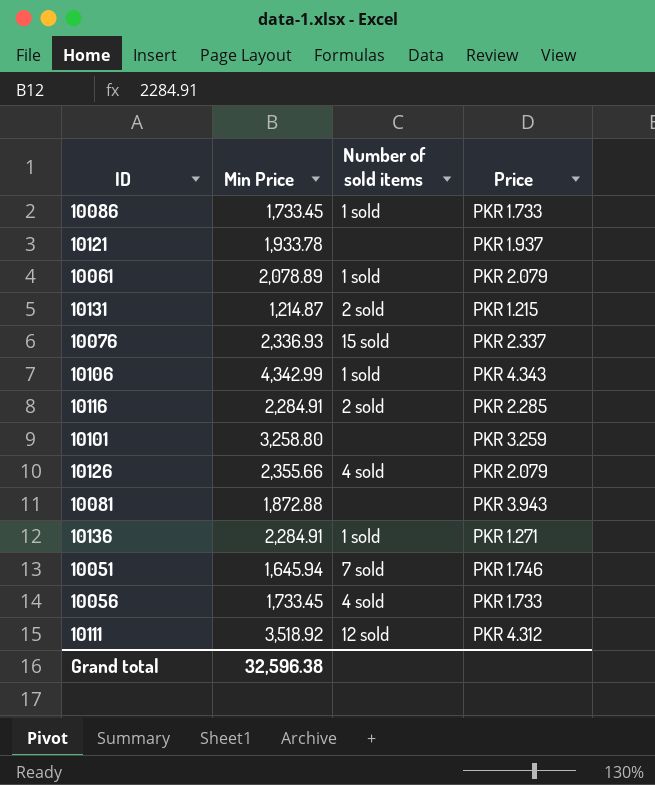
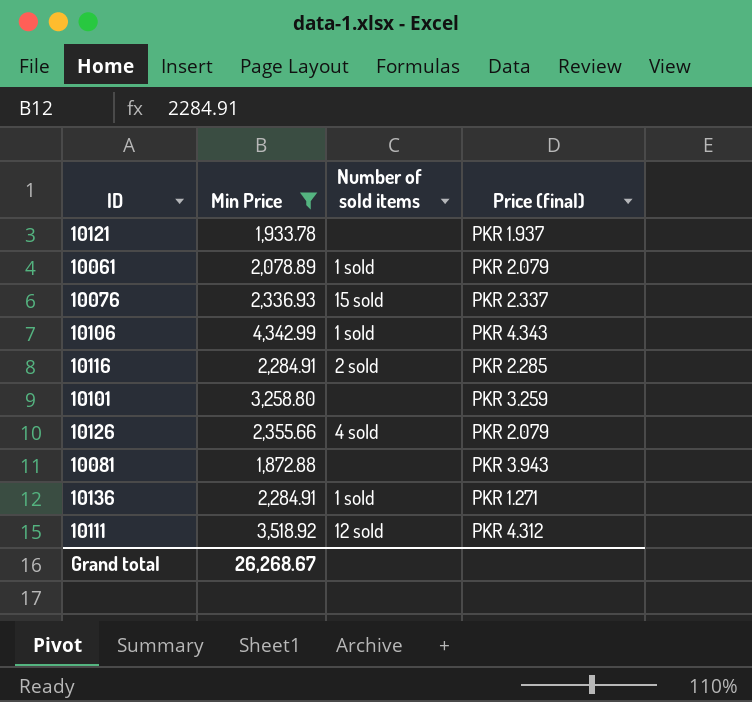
filter: none -> Min Price >= 1,872.88
column name: Price -> Price (final)
Grand total | Min Price: 32,596.38 -> 26,268.67

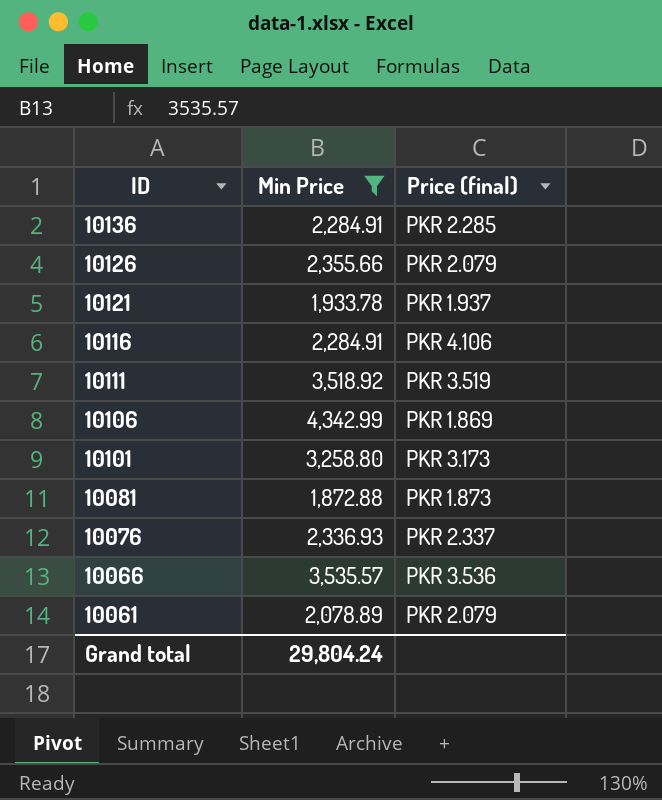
row order: none -> ID descending
column Number of sold items | position: 3 -> none
10136 | Price (final): PKR 1.271 -> PKR 2.285
10116 | Price (final): PKR 2.285 -> PKR 4.106
10111 | Price (final): PKR 4.312 -> PKR 3.519
10106 | Price (final): PKR 4.343 -> PKR 1.869
10101 | Price (final): PKR 3.259 -> PKR 3.173
10081 | Price (final): PKR 3.943 -> PKR 1.873
row 10066: none -> 3,535.57 | PKR 3.536
Grand total | Min Price: 26,268.67 -> 29,804.24

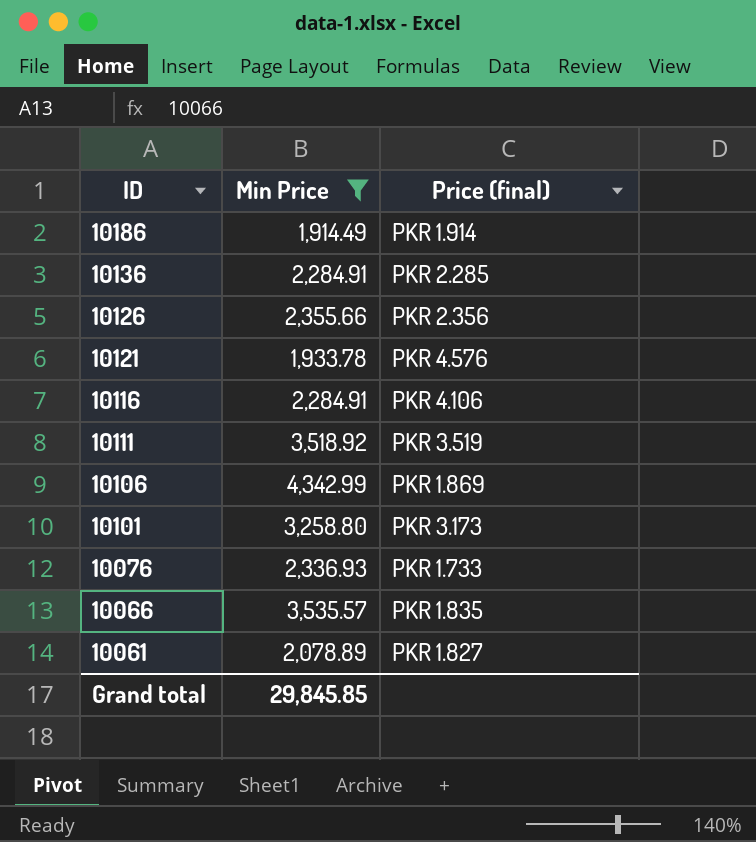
row 10081: 1,872.88 | PKR 1.873 -> none
row 10186: none -> 1,914.49 | PKR 1.914
10126 | Price (final): PKR 2.079 -> PKR 2.356
10121 | Price (final): PKR 1.937 -> PKR 4.576
10076 | Price (final): PKR 2.337 -> PKR 1.733
10066 | Price (final): PKR 3.536 -> PKR 1.835
10061 | Price (final): PKR 2.079 -> PKR 1.827
Grand total | Min Price: 29,804.24 -> 29,845.85

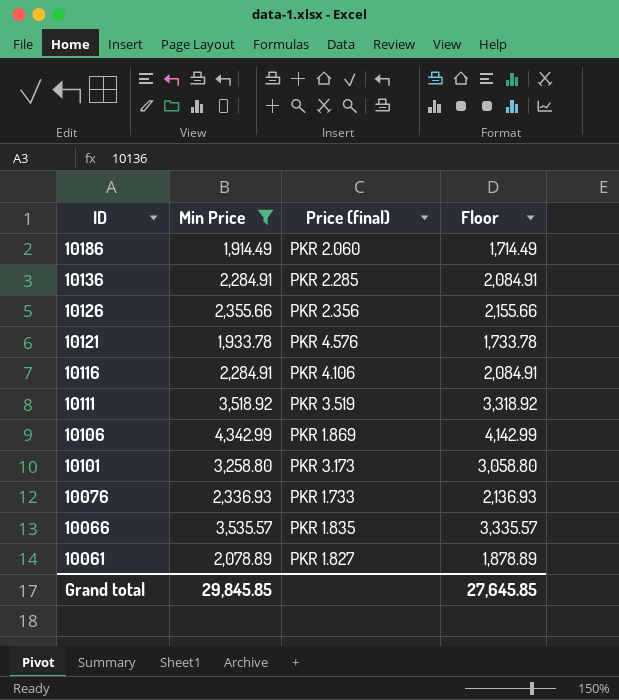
column Floor | formula: none -> [Min Price] - 200
10186 | Price (final): PKR 1.914 -> PKR 2.060

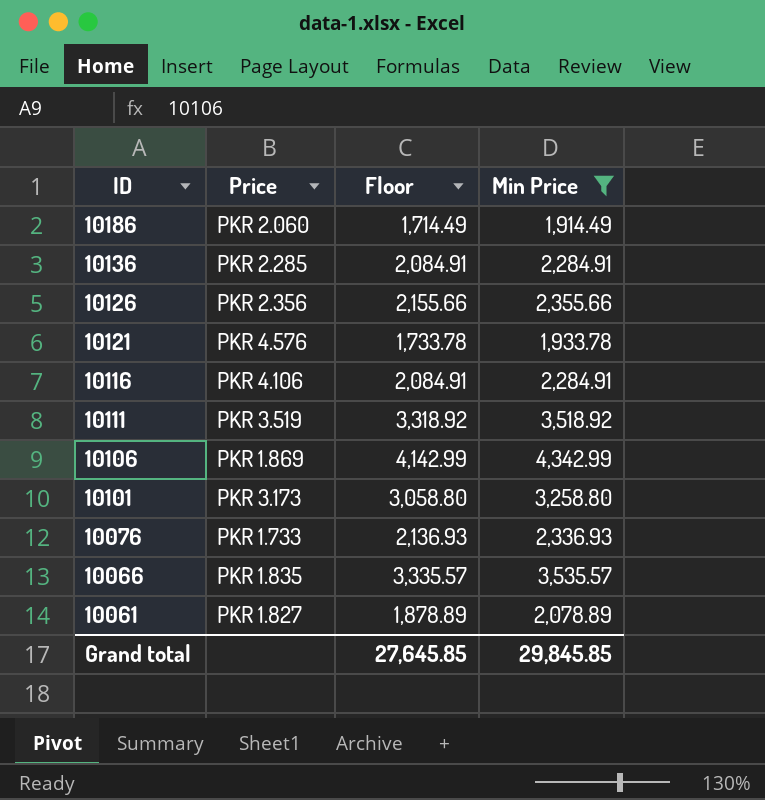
column name: Price (final) -> Price
column Min Price | position: 2 -> 4

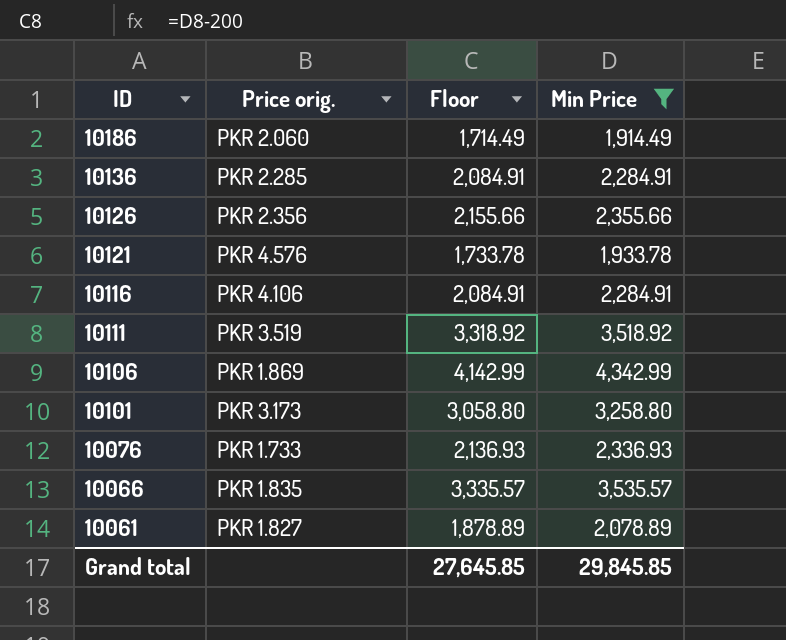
column name: Price -> Price orig.

